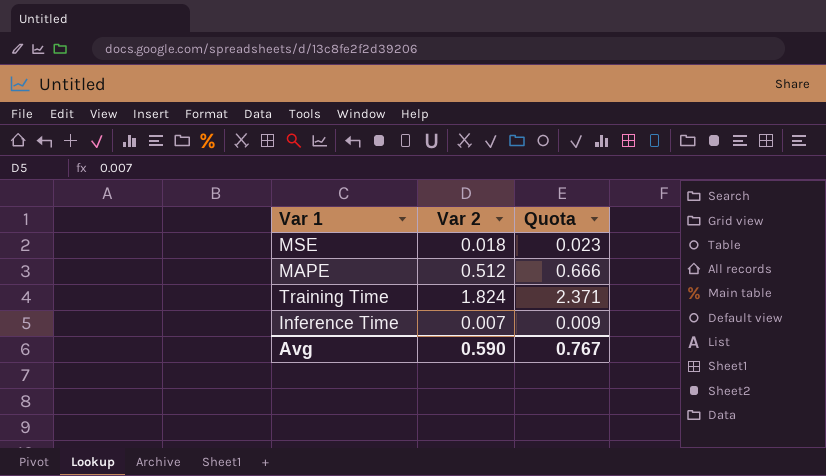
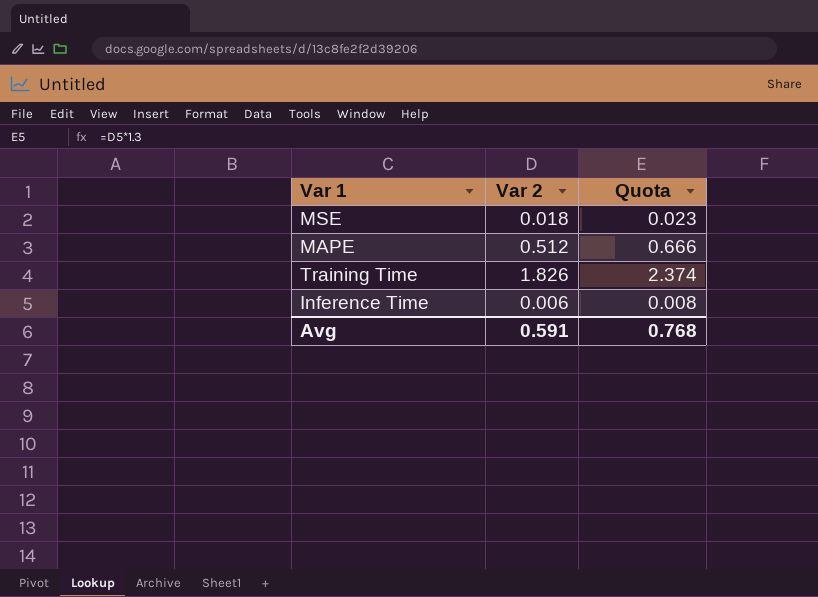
Training Time | Var 2: 1.824 -> 1.826
Training Time | Quota: 2.371 -> 2.374
Inference Time | Var 2: 0.007 -> 0.006
Inference Time | Quota: 0.009 -> 0.008
Avg | Var 2: 0.590 -> 0.591
Avg | Quota: 0.767 -> 0.768

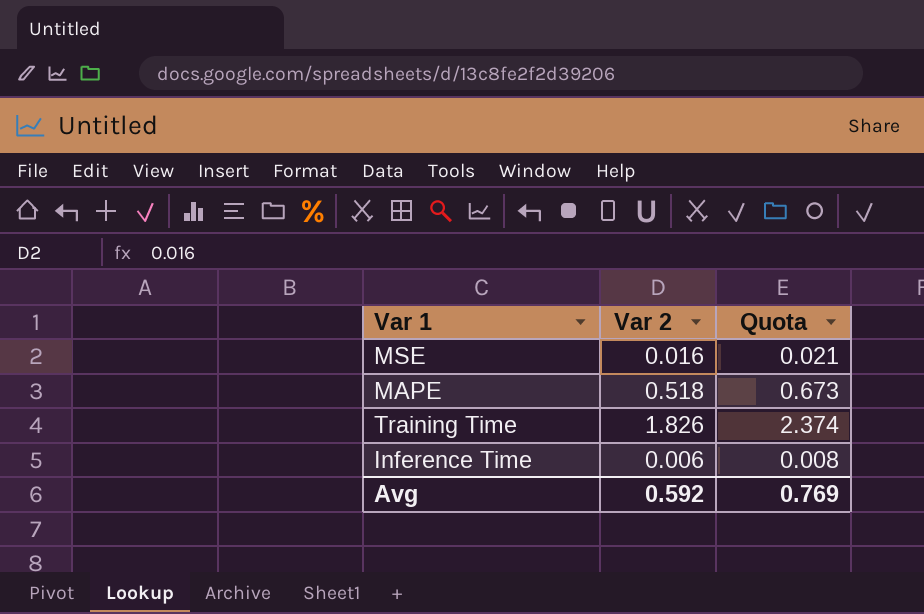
MSE | Var 2: 0.018 -> 0.016
MSE | Quota: 0.023 -> 0.021
MAPE | Var 2: 0.512 -> 0.518
MAPE | Quota: 0.666 -> 0.673
Avg | Var 2: 0.591 -> 0.592
Avg | Quota: 0.768 -> 0.769

